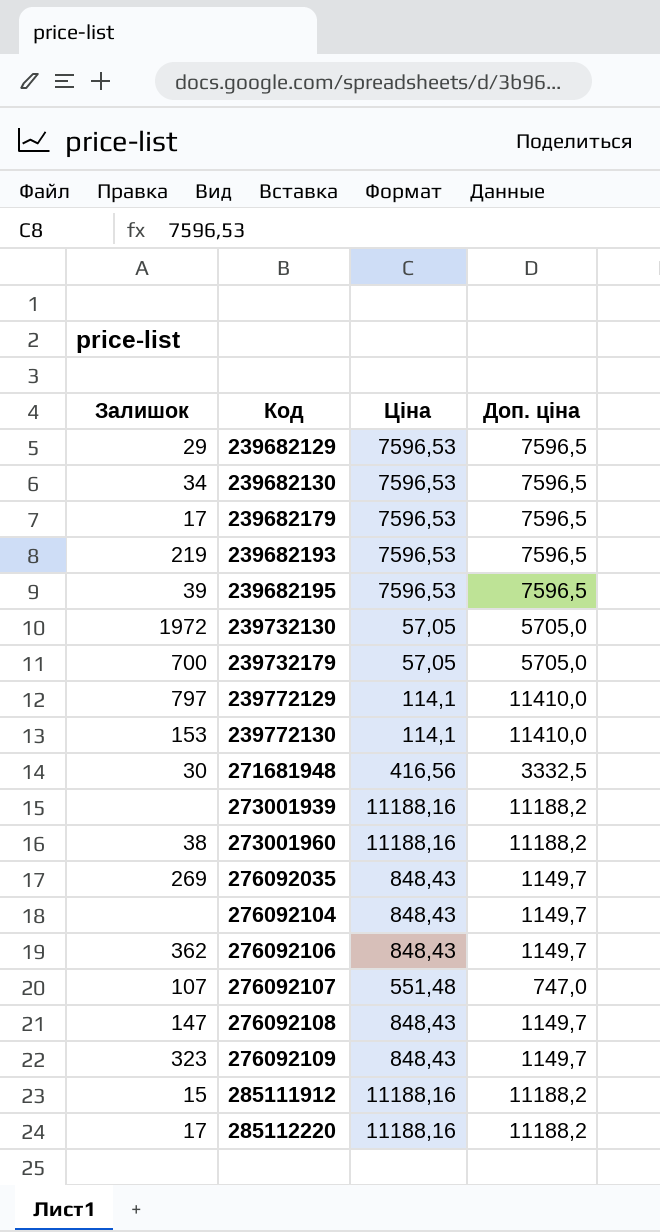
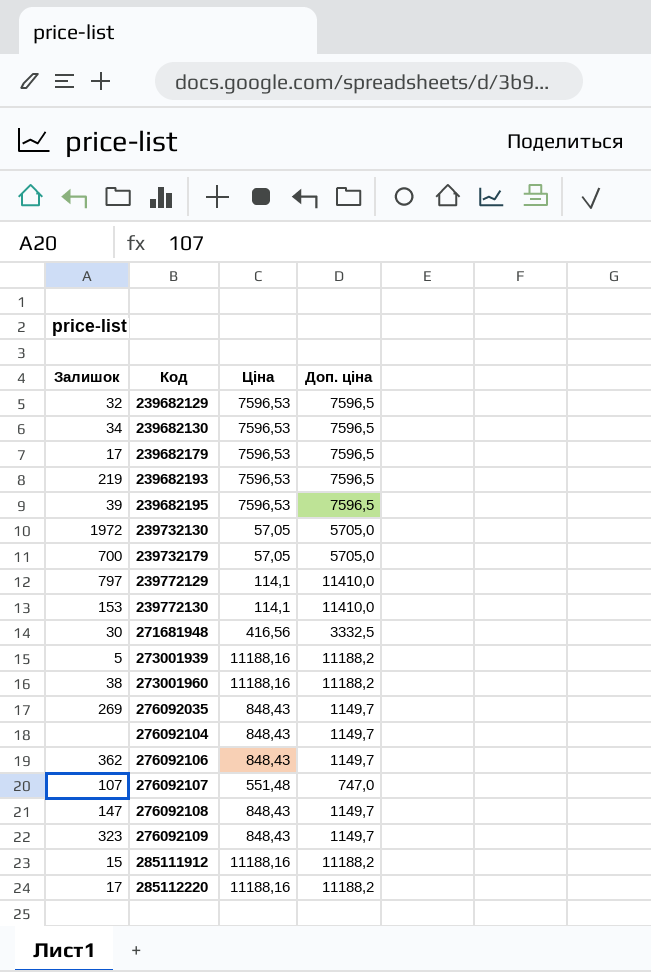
239682129 | Залишок: 29 -> 32
273001939 | Залишок: none -> 5

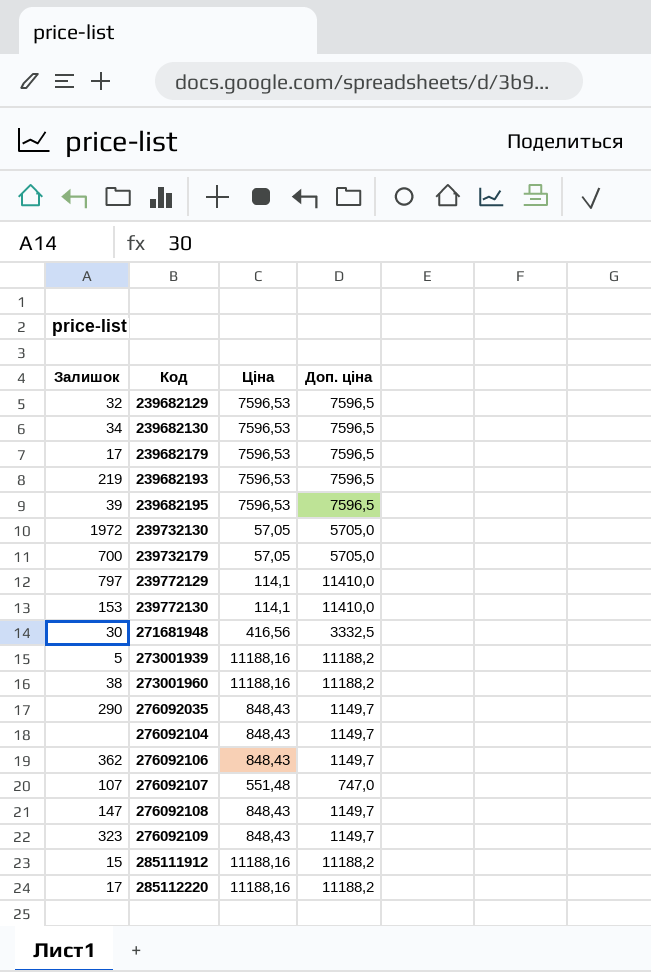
276092035 | Залишок: 269 -> 290

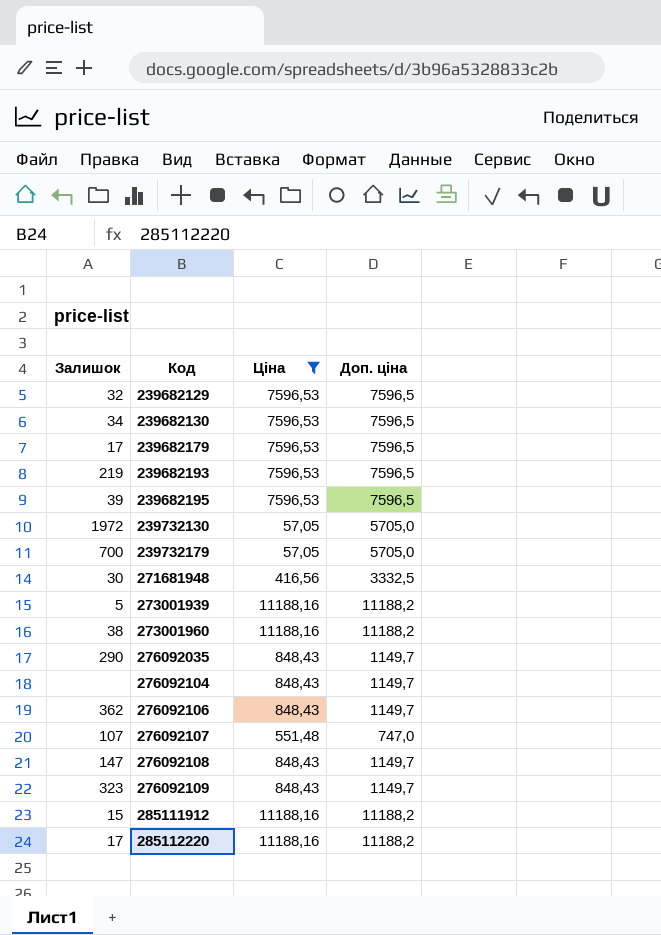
filter: none -> Ціна != 114,1

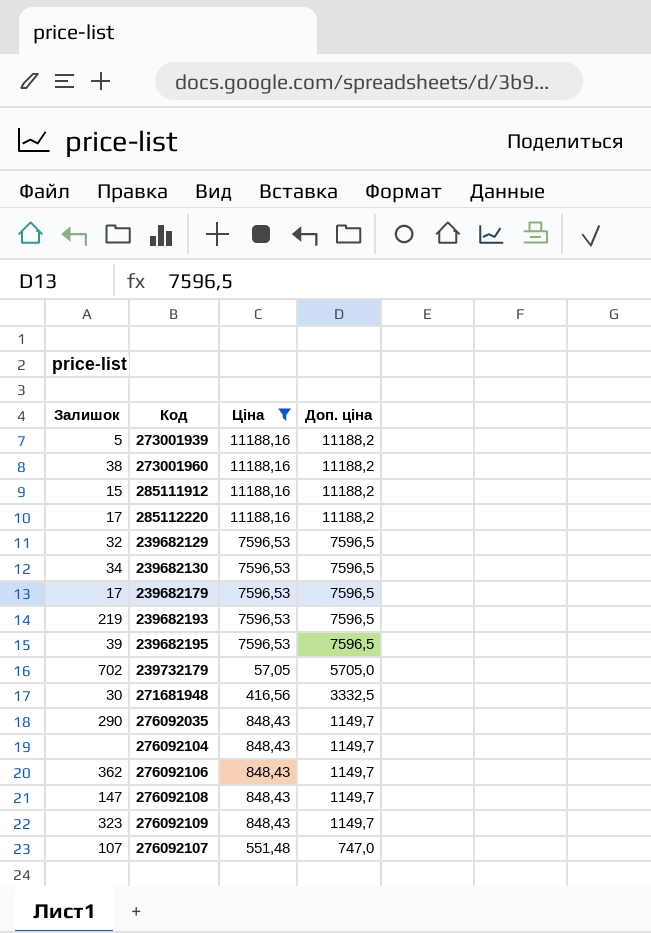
row order: Код ascending -> Доп. ціна descending
row 239732130: 1972 | 57,05 | 5705,0 -> none
239732179 | Залишок: 700 -> 702

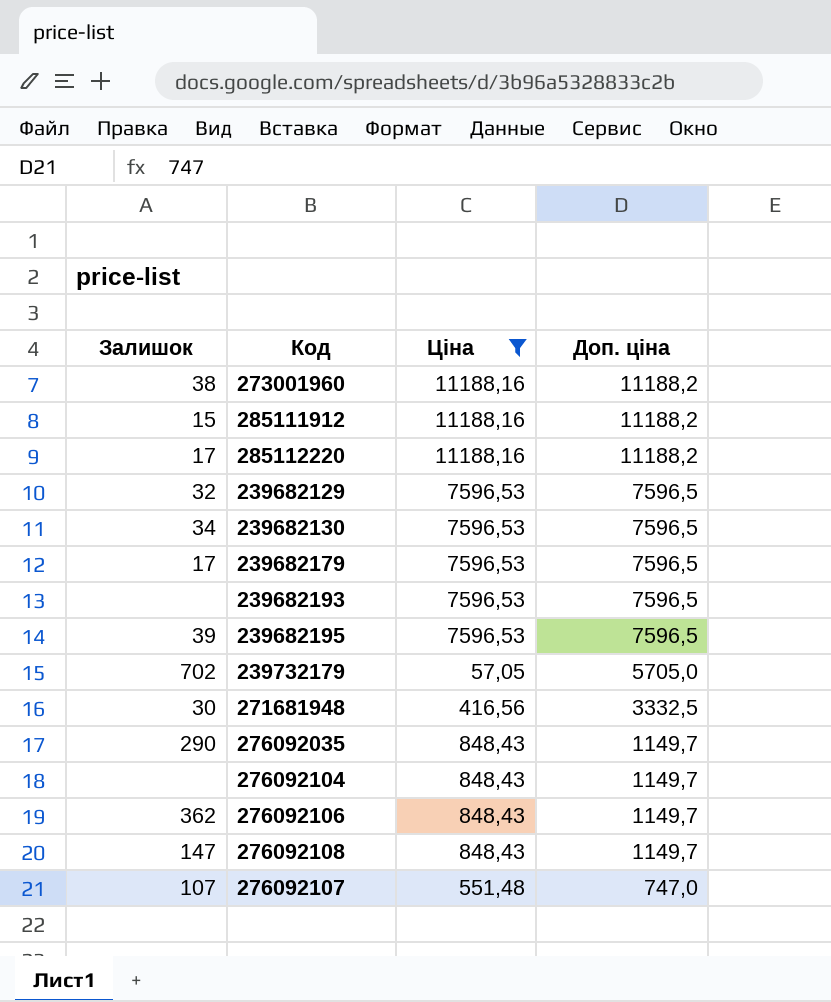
row 273001939: 5 | 11188,16 | 11188,2 -> none
row 276092109: 323 | 848,43 | 1149,7 -> none
239682193 | Залишок: 219 -> none

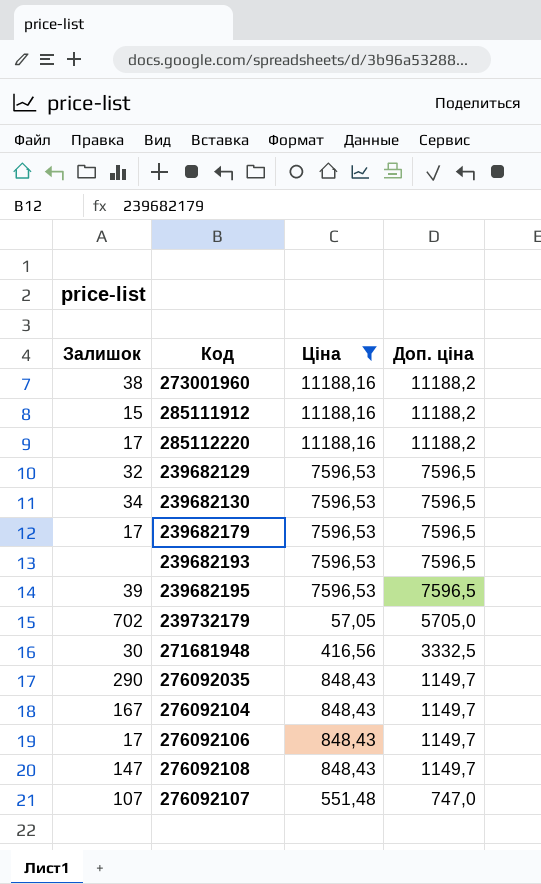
276092104 | Залишок: none -> 167
276092106 | Залишок: 362 -> 17

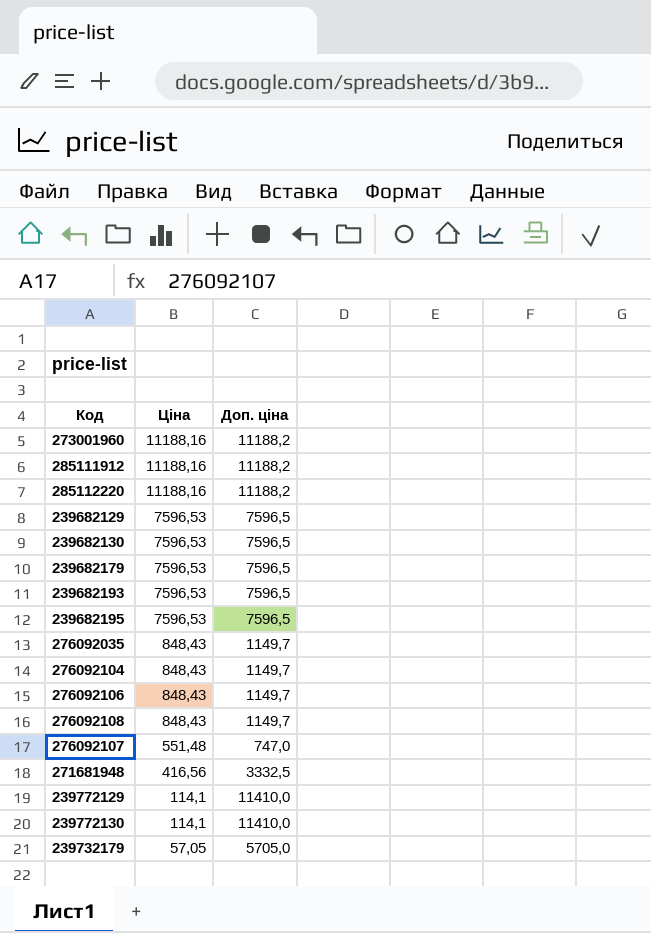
filter: Ціна != 114,1 -> none
row order: Доп. ціна descending -> Ціна descending
column Залишок | position: 1 -> none

